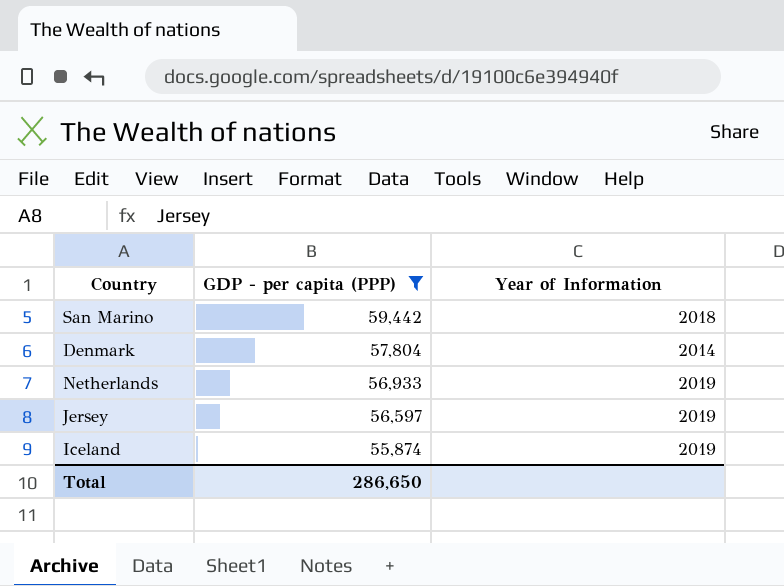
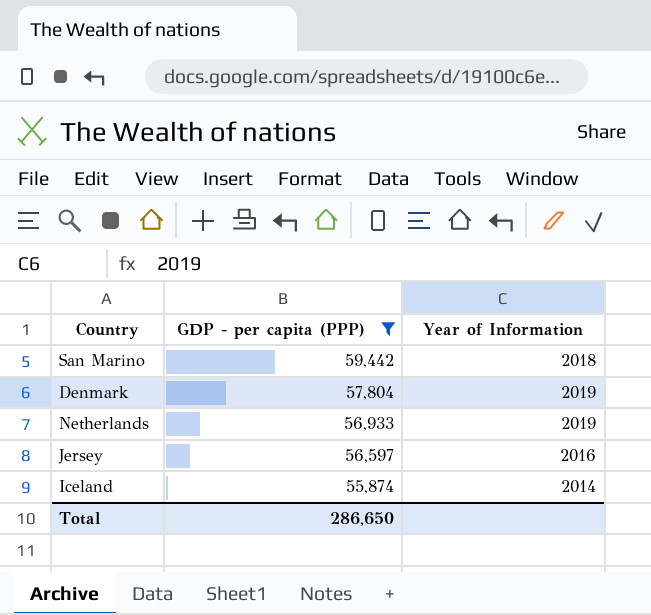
Denmark | Year of Information: 2014 -> 2019
Jersey | Year of Information: 2019 -> 2016
Iceland | Year of Information: 2019 -> 2014

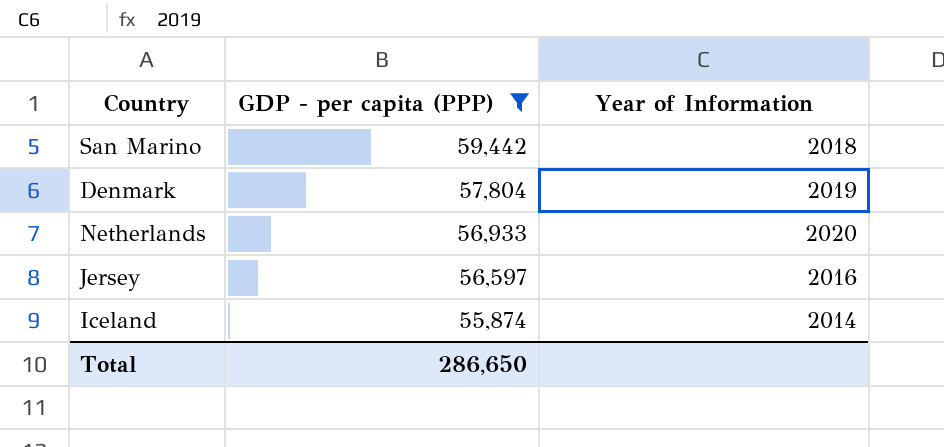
Netherlands | Year of Information: 2019 -> 2020

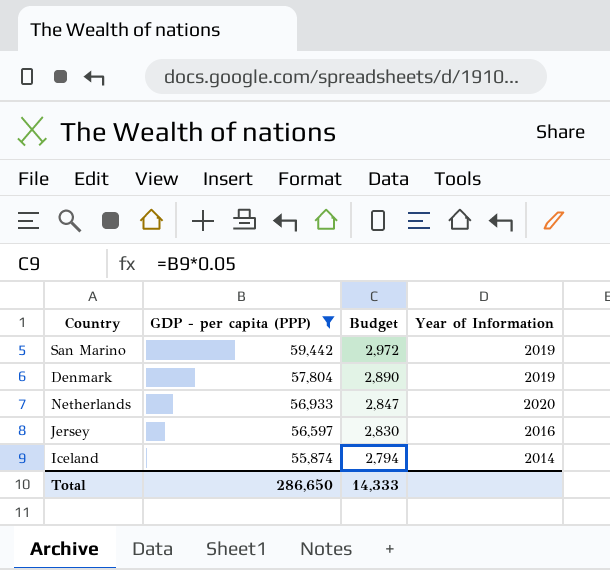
column Budget | formula: none -> [GDP - per capita (PPP)] * 0.05
San Marino | Year of Information: 2018 -> 2019

